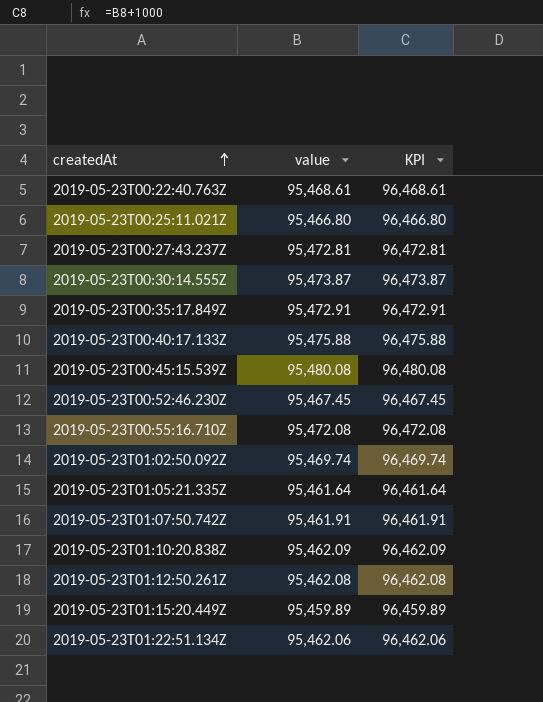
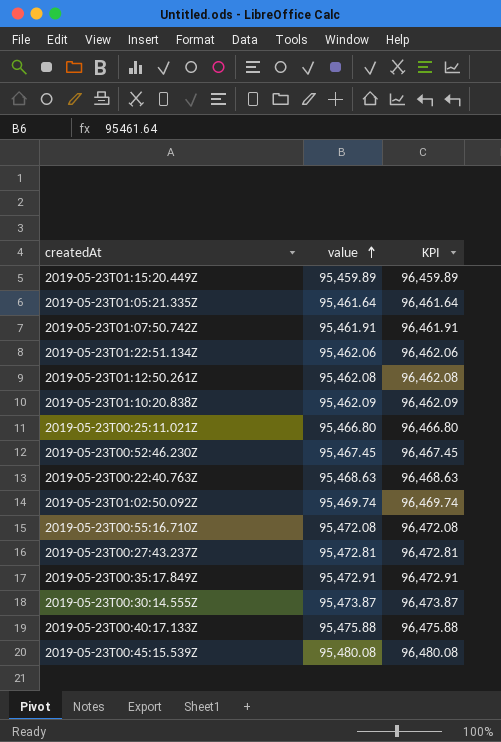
row order: createdAt ascending -> value ascending
2019-05-23T00:22:40.763Z | value: 95,468.61 -> 95,468.63
2019-05-23T00:22:40.763Z | KPI: 96,468.61 -> 96,468.63

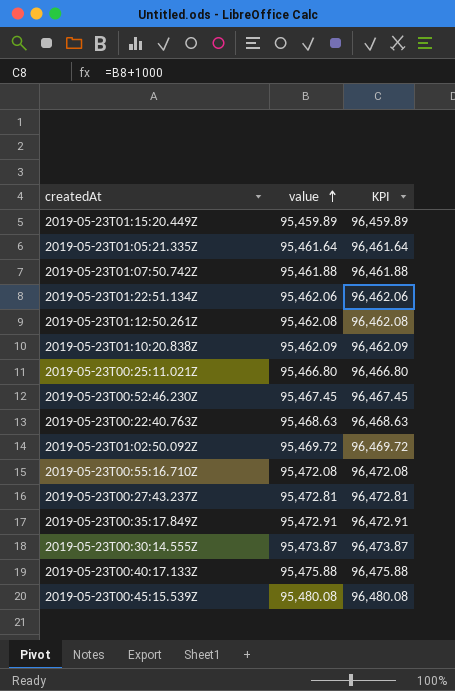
2019-05-23T01:07:50.742Z | value: 95,461.91 -> 95,461.88
2019-05-23T01:07:50.742Z | KPI: 96,461.91 -> 96,461.88
2019-05-23T01:02:50.092Z | value: 95,469.74 -> 95,469.72
2019-05-23T01:02:50.092Z | KPI: 96,469.74 -> 96,469.72

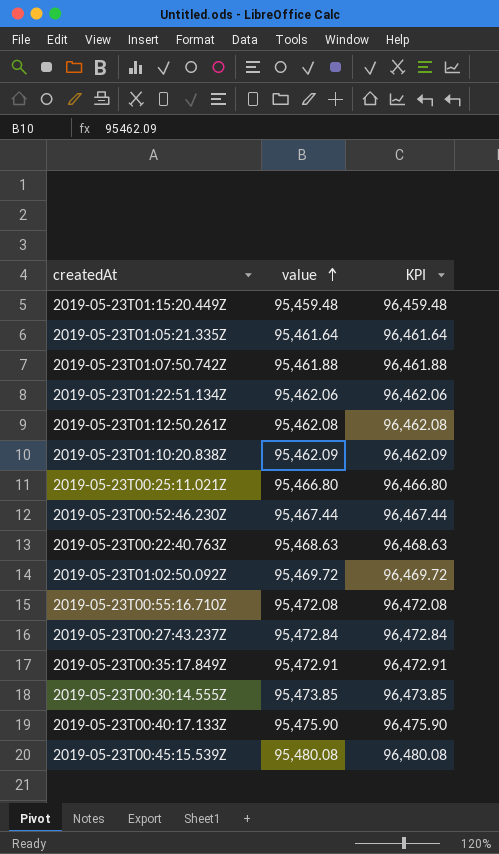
2019-05-23T01:15:20.449Z | value: 95,459.89 -> 95,459.48
2019-05-23T01:15:20.449Z | KPI: 96,459.89 -> 96,459.48
2019-05-23T00:52:46.230Z | value: 95,467.45 -> 95,467.44
2019-05-23T00:52:46.230Z | KPI: 96,467.45 -> 96,467.44
2019-05-23T00:27:43.237Z | value: 95,472.81 -> 95,472.84
2019-05-23T00:27:43.237Z | KPI: 96,472.81 -> 96,472.84
2019-05-23T00:30:14.555Z | value: 95,473.87 -> 95,473.85
2019-05-23T00:30:14.555Z | KPI: 96,473.87 -> 96,473.85
2019-05-23T00:40:17.133Z | value: 95,475.88 -> 95,475.90
2019-05-23T00:40:17.133Z | KPI: 96,475.88 -> 96,475.90

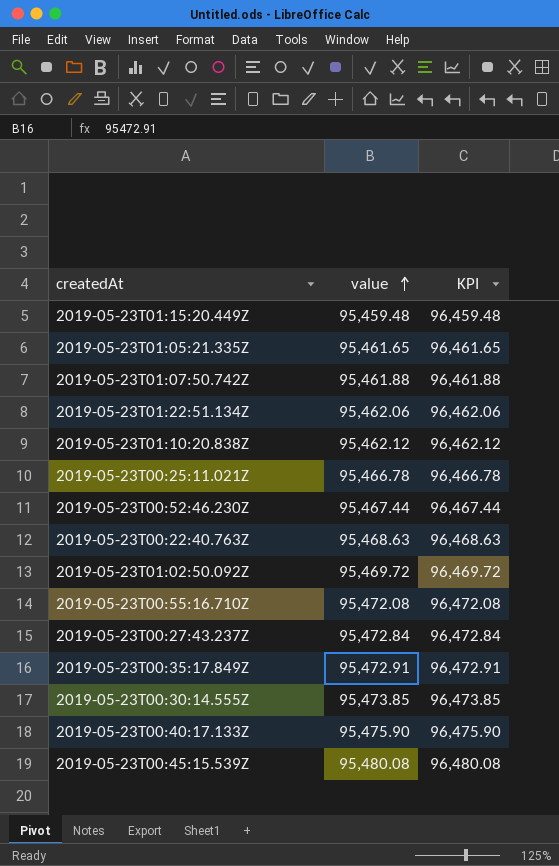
row 2019-05-23T01:12:50.261Z: 95,462.08 | 96,462.08 -> none
2019-05-23T01:05:21.335Z | value: 95,461.64 -> 95,461.65
2019-05-23T01:05:21.335Z | KPI: 96,461.64 -> 96,461.65
2019-05-23T01:10:20.838Z | value: 95,462.09 -> 95,462.12
2019-05-23T01:10:20.838Z | KPI: 96,462.09 -> 96,462.12
2019-05-23T00:25:11.021Z | value: 95,466.80 -> 95,466.78
2019-05-23T00:25:11.021Z | KPI: 96,466.80 -> 96,466.78

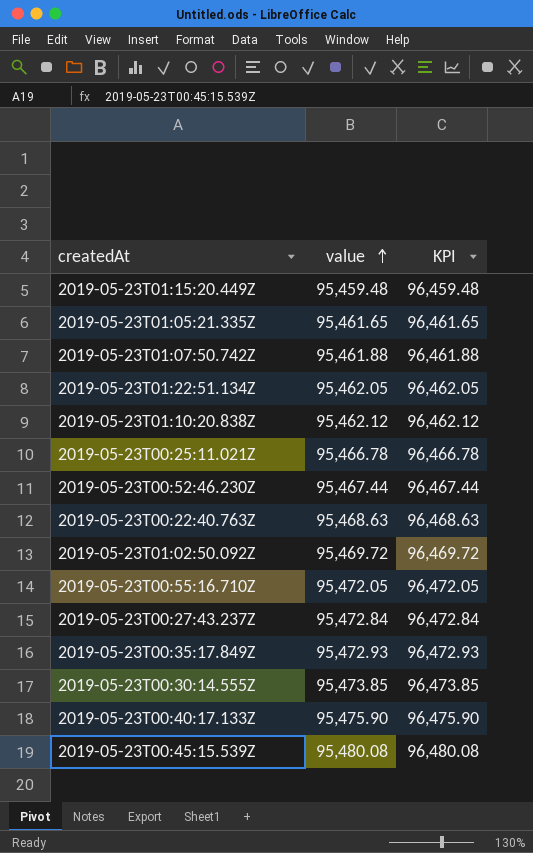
2019-05-23T01:22:51.134Z | value: 95,462.06 -> 95,462.05
2019-05-23T01:22:51.134Z | KPI: 96,462.06 -> 96,462.05
2019-05-23T00:55:16.710Z | value: 95,472.08 -> 95,472.05
2019-05-23T00:55:16.710Z | KPI: 96,472.08 -> 96,472.05
2019-05-23T00:35:17.849Z | value: 95,472.91 -> 95,472.93
2019-05-23T00:35:17.849Z | KPI: 96,472.91 -> 96,472.93

